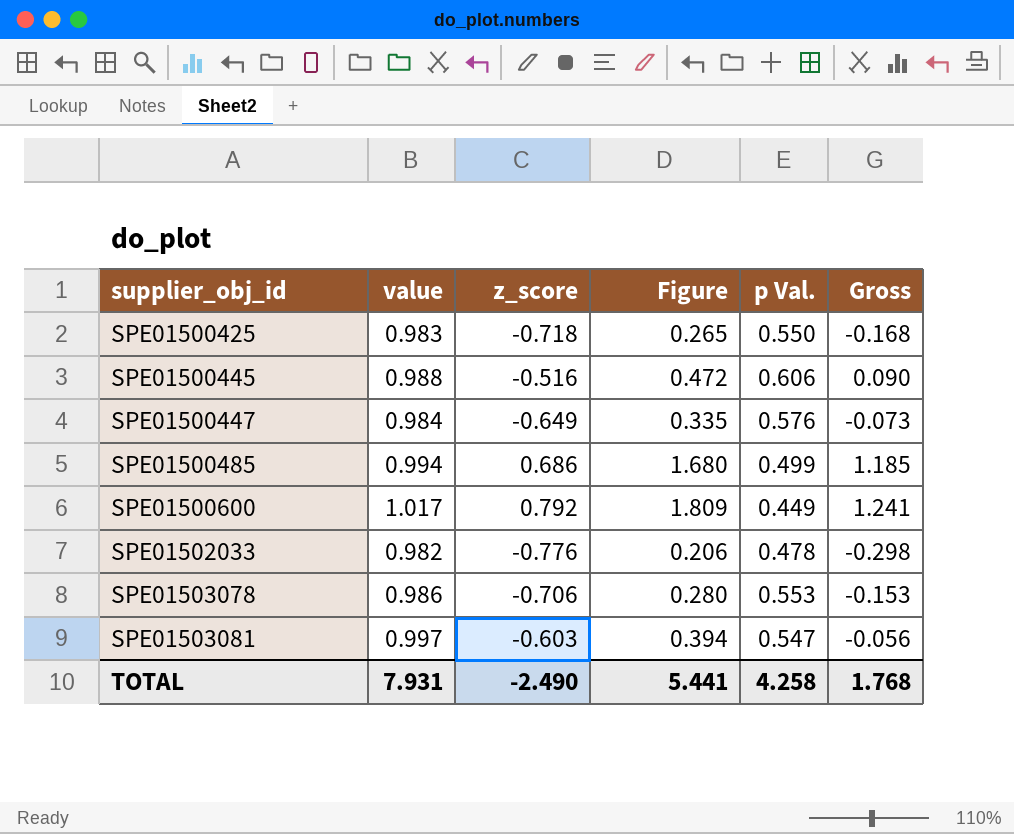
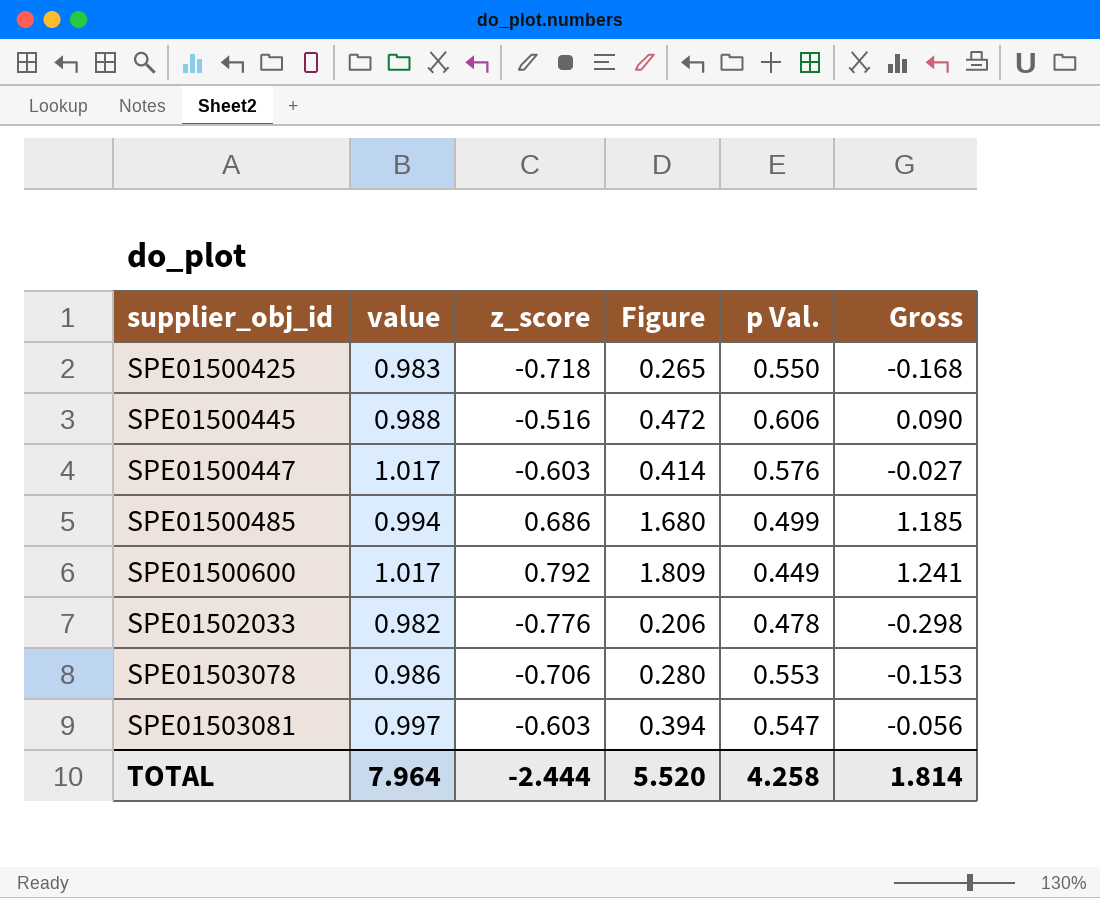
SPE01500447 | value: 0.984 -> 1.017
SPE01500447 | z_score: -0.649 -> -0.603
SPE01500447 | Figure: 0.335 -> 0.414
SPE01500447 | Gross: -0.073 -> -0.027
TOTAL | value: 7.931 -> 7.964
TOTAL | z_score: -2.490 -> -2.444
TOTAL | Figure: 5.441 -> 5.520
TOTAL | Gross: 1.768 -> 1.814

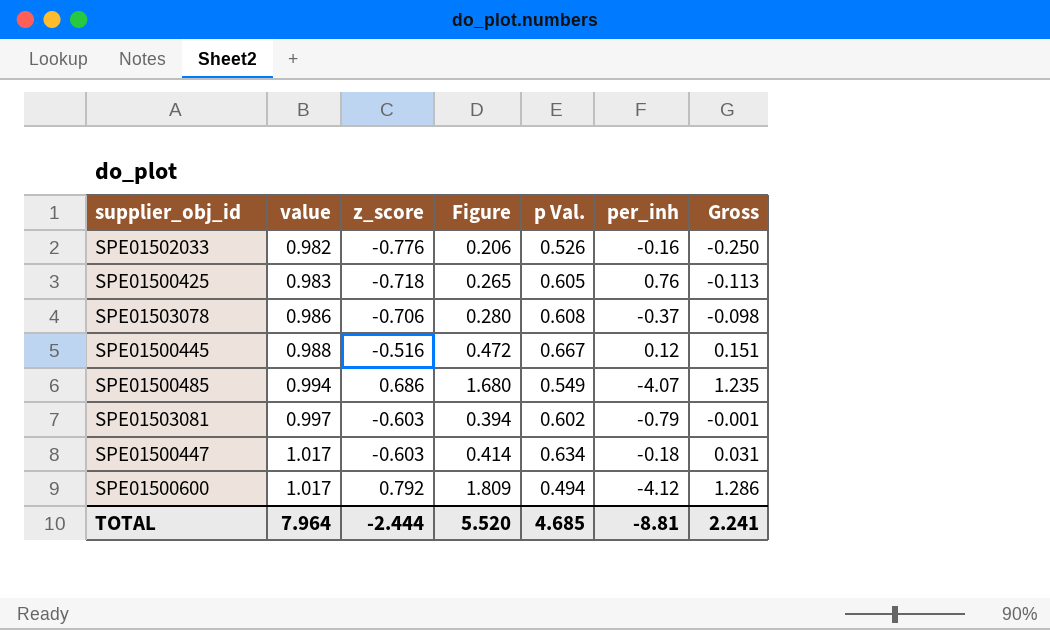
row order: supplier_obj_id ascending -> value ascending
column per_inh | position: none -> 6
SPE01502033 | p Val.: 0.478 -> 0.526
SPE01502033 | Gross: -0.298 -> -0.250
SPE01500425 | p Val.: 0.550 -> 0.605
SPE01500425 | Gross: -0.168 -> -0.113
SPE01503078 | p Val.: 0.553 -> 0.608
SPE01503078 | Gross: -0.153 -> -0.098
SPE01500445 | p Val.: 0.606 -> 0.667
SPE01500445 | Gross: 0.090 -> 0.151
SPE01500485 | p Val.: 0.499 -> 0.549
SPE01500485 | Gross: 1.185 -> 1.235
SPE01503081 | p Val.: 0.547 -> 0.602
SPE01503081 | Gross: -0.056 -> -0.001
SPE01500447 | p Val.: 0.576 -> 0.634
SPE01500447 | Gross: -0.027 -> 0.031
SPE01500600 | p Val.: 0.449 -> 0.494
SPE01500600 | Gross: 1.241 -> 1.286
TOTAL | p Val.: 4.258 -> 4.685
TOTAL | Gross: 1.814 -> 2.241

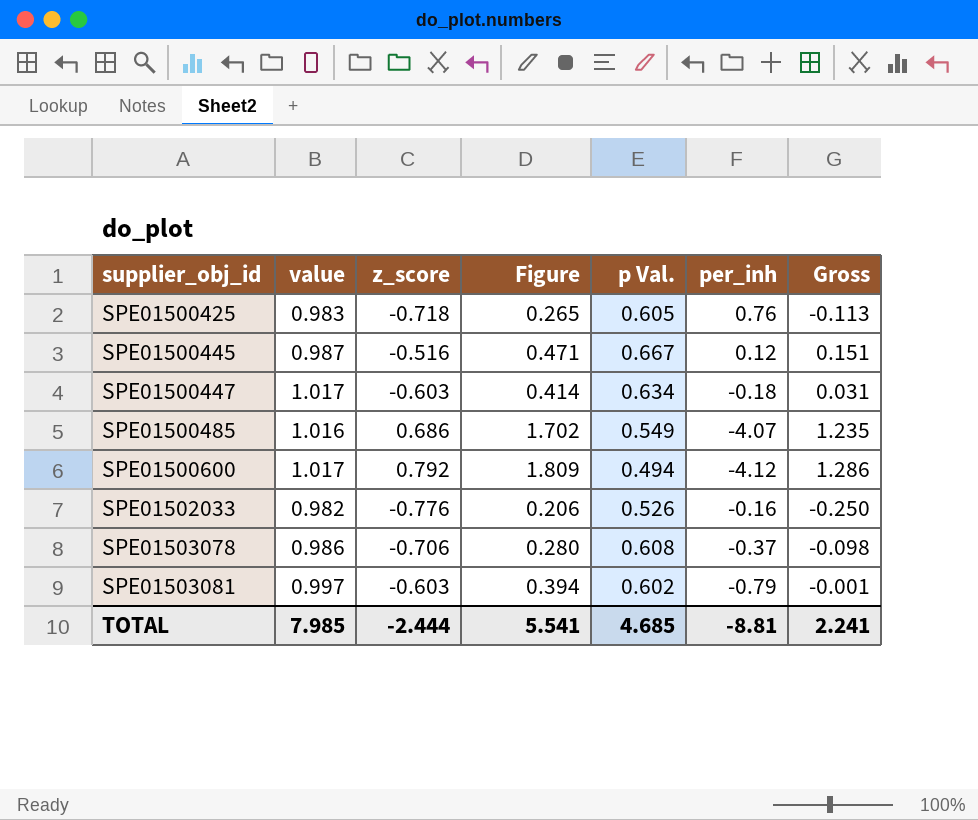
row order: value ascending -> supplier_obj_id ascending
SPE01500445 | value: 0.988 -> 0.987
SPE01500445 | Figure: 0.472 -> 0.471
SPE01500485 | value: 0.994 -> 1.016
SPE01500485 | Figure: 1.680 -> 1.702
TOTAL | value: 7.964 -> 7.985
TOTAL | Figure: 5.520 -> 5.541

